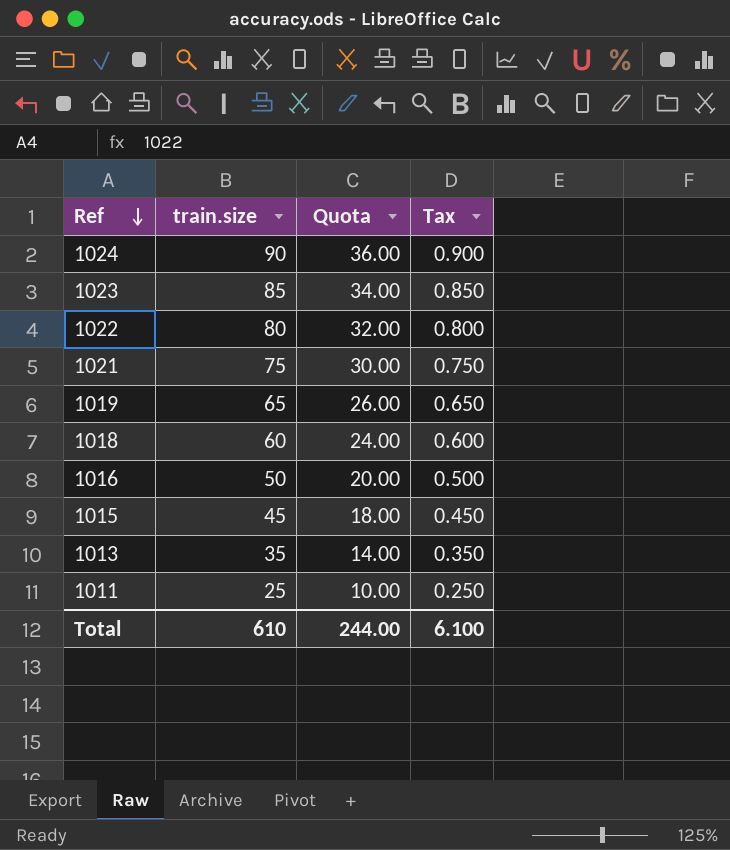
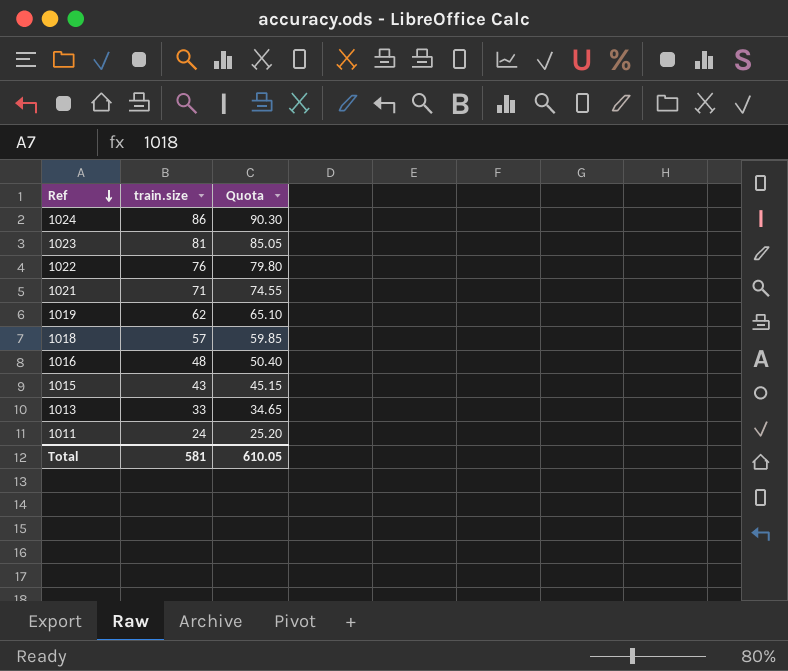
column Tax | formula: [train.size] * 0.01 -> none
column Quota | formula: [train.size] * 0.4 -> [train.size] * 1.05
1024 | train.size: 90 -> 86
1023 | train.size: 85 -> 81
1022 | train.size: 80 -> 76
1021 | train.size: 75 -> 71
1019 | train.size: 65 -> 62
1018 | train.size: 60 -> 57
1016 | train.size: 50 -> 48
1015 | train.size: 45 -> 43
1013 | train.size: 35 -> 33
1011 | train.size: 25 -> 24
Total | train.size: 610 -> 581
Total | Quota: 244.00 -> 610.05

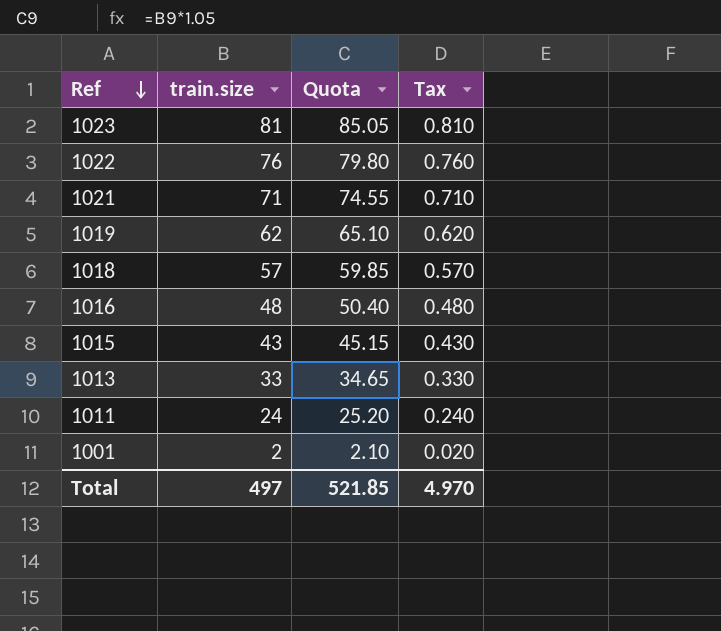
column Tax | formula: none -> [train.size] * 0.01
row 1024: 86 | 90.30 -> none
row 1001: none -> 2 | 2.10 | 0.020
Total | train.size: 581 -> 497
Total | Quota: 610.05 -> 521.85

